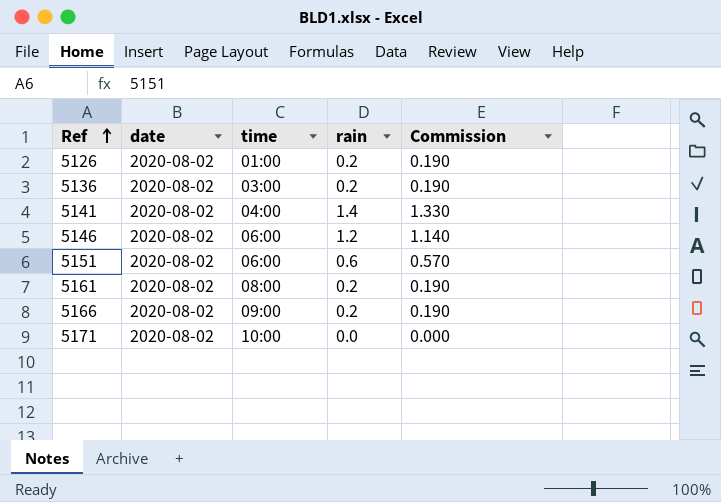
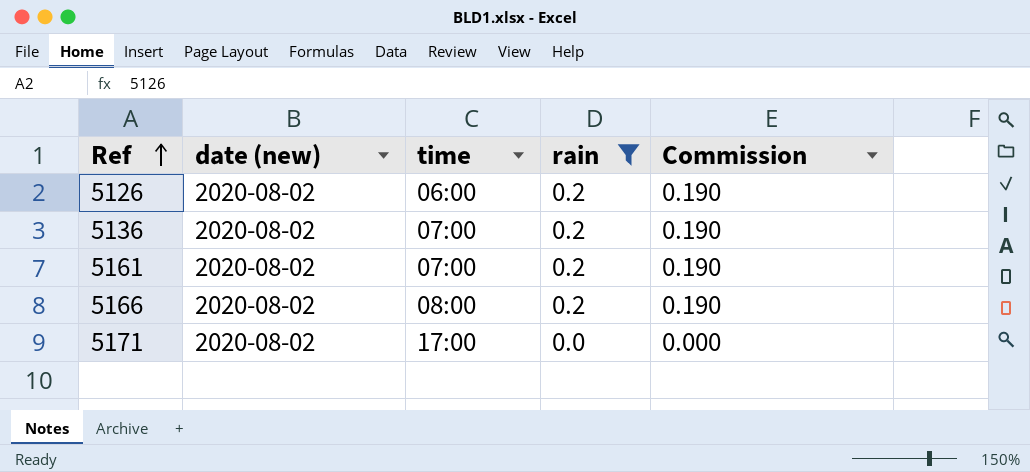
filter: none -> rain <= 0.2
column name: date -> date (new)
5126 | time: 01:00 -> 06:00
5136 | time: 03:00 -> 07:00
5161 | time: 08:00 -> 07:00
5166 | time: 09:00 -> 08:00
5171 | time: 10:00 -> 17:00

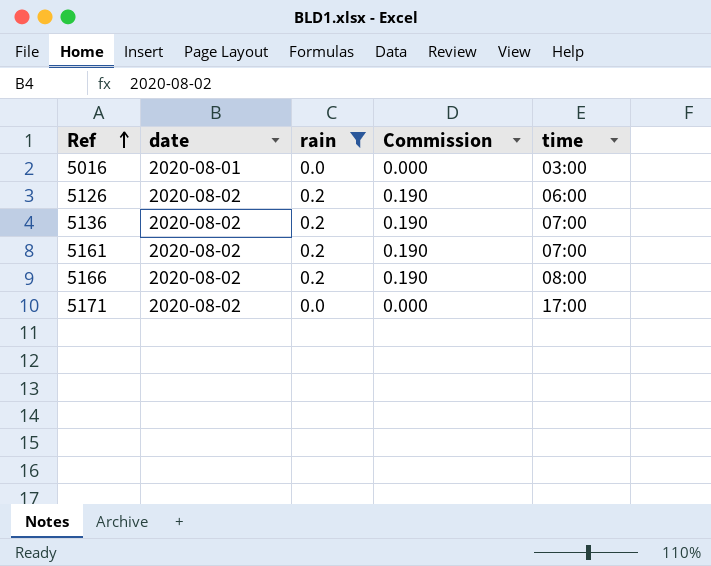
column name: date (new) -> date
column time | position: 3 -> 5
row 5016: none -> 2020-08-01 | 0.0 | 0.000 | 03:00

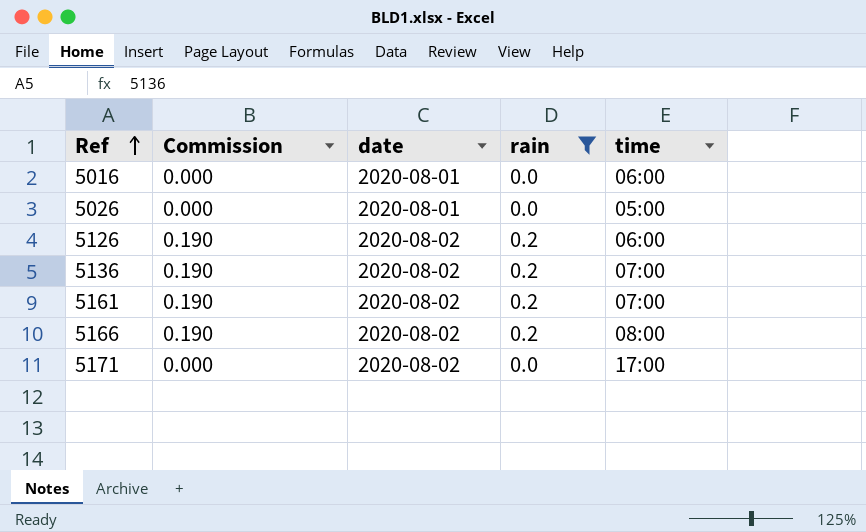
column Commission | position: 4 -> 2
5016 | time: 03:00 -> 06:00
row 5026: none -> 0.000 | 2020-08-01 | 0.0 | 05:00

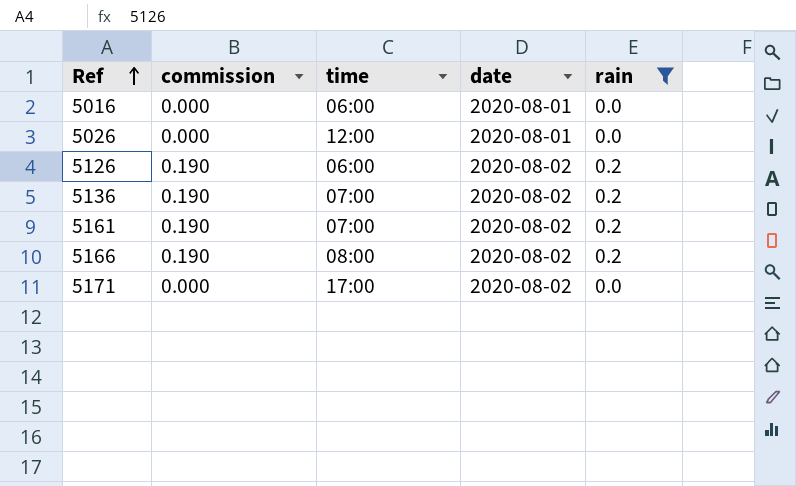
column name: Commission -> commission
column time | position: 5 -> 3
5026 | time: 05:00 -> 12:00

